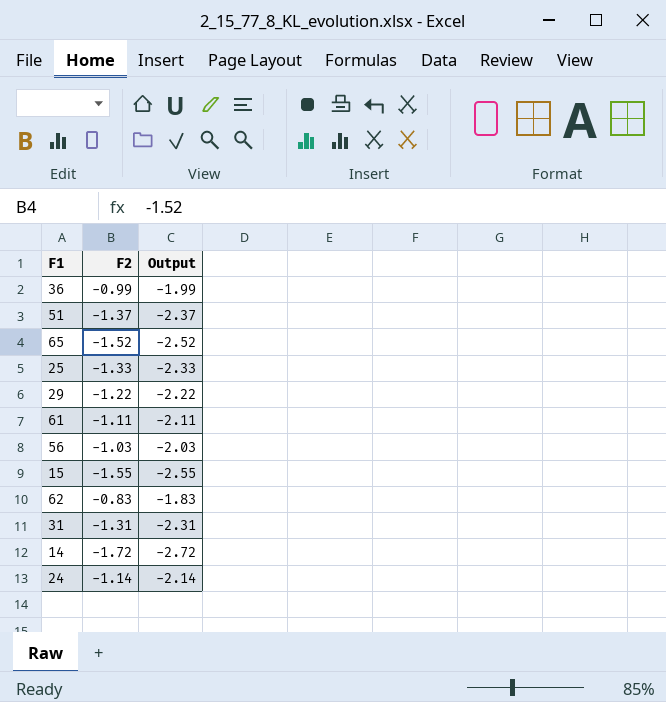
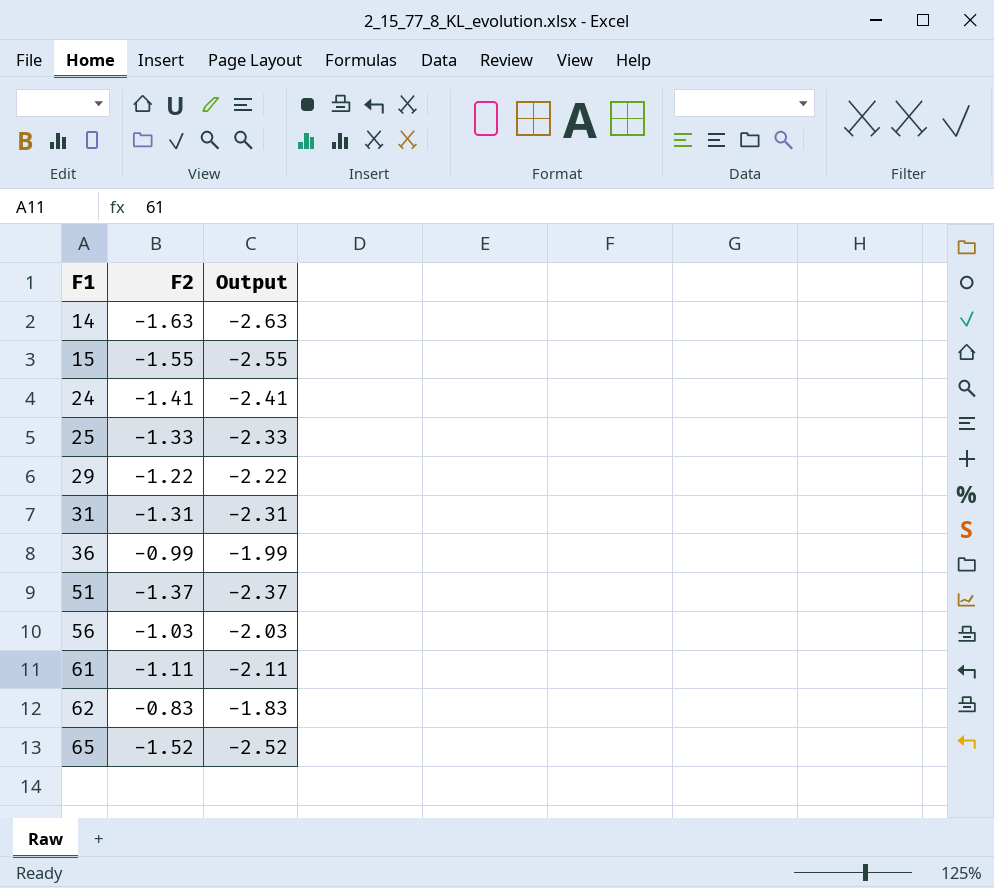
row order: none -> F1 ascending
14 | F2: -1.72 -> -1.63
14 | Output: -2.72 -> -2.63
24 | F2: -1.14 -> -1.41
24 | Output: -2.14 -> -2.41

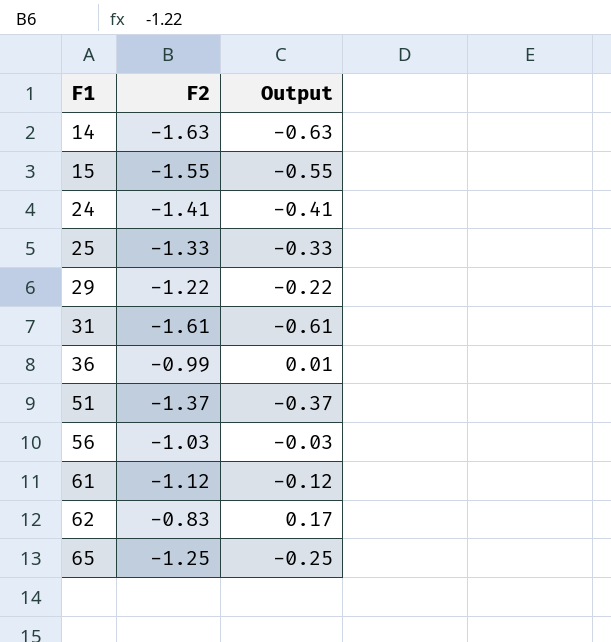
column Output | formula: [F2] - 1 -> [F2] + 1
31 | F2: -1.31 -> -1.61
61 | F2: -1.11 -> -1.12
65 | F2: -1.52 -> -1.25

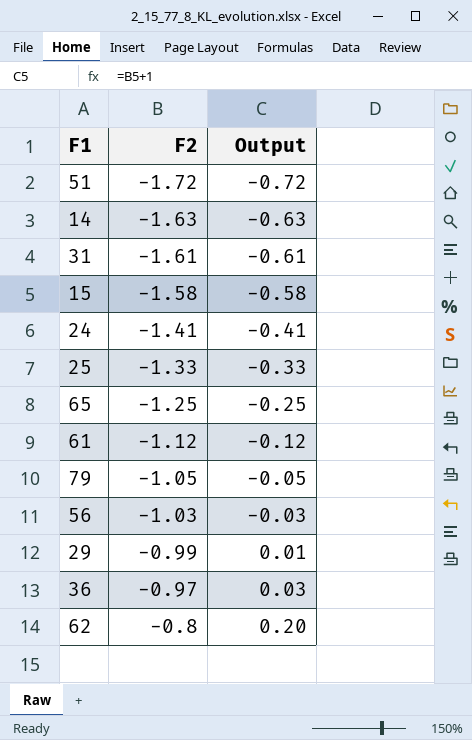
row order: F1 ascending -> F2 ascending
51 | F2: -1.37 -> -1.72
51 | Output: -0.37 -> -0.72
15 | F2: -1.55 -> -1.58
15 | Output: -0.55 -> -0.58
row 79: none -> -1.05 | -0.05
29 | F2: -1.22 -> -0.99
29 | Output: -0.22 -> 0.01
36 | F2: -0.99 -> -0.97
36 | Output: 0.01 -> 0.03
62 | F2: -0.83 -> -0.8
62 | Output: 0.17 -> 0.20

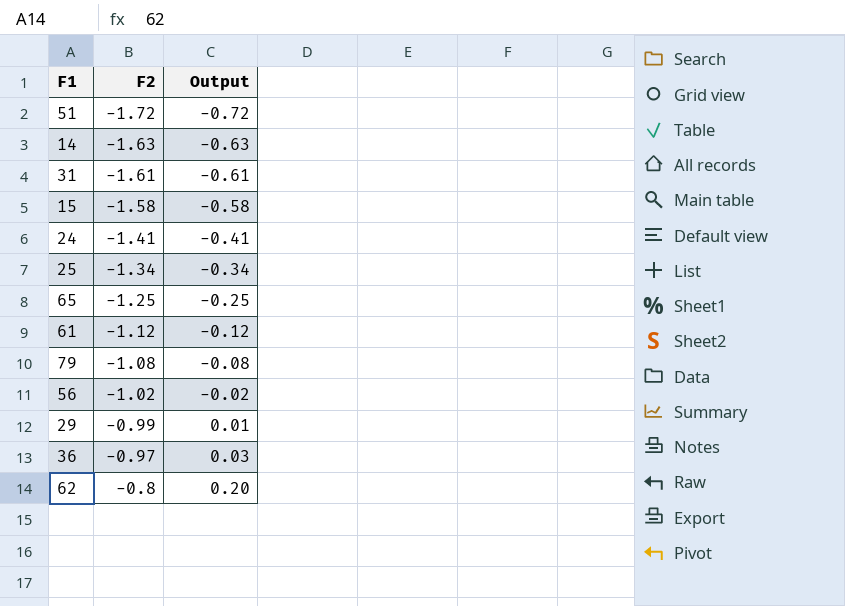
25 | F2: -1.33 -> -1.34
25 | Output: -0.33 -> -0.34
79 | F2: -1.05 -> -1.08
79 | Output: -0.05 -> -0.08
56 | F2: -1.03 -> -1.02
56 | Output: -0.03 -> -0.02

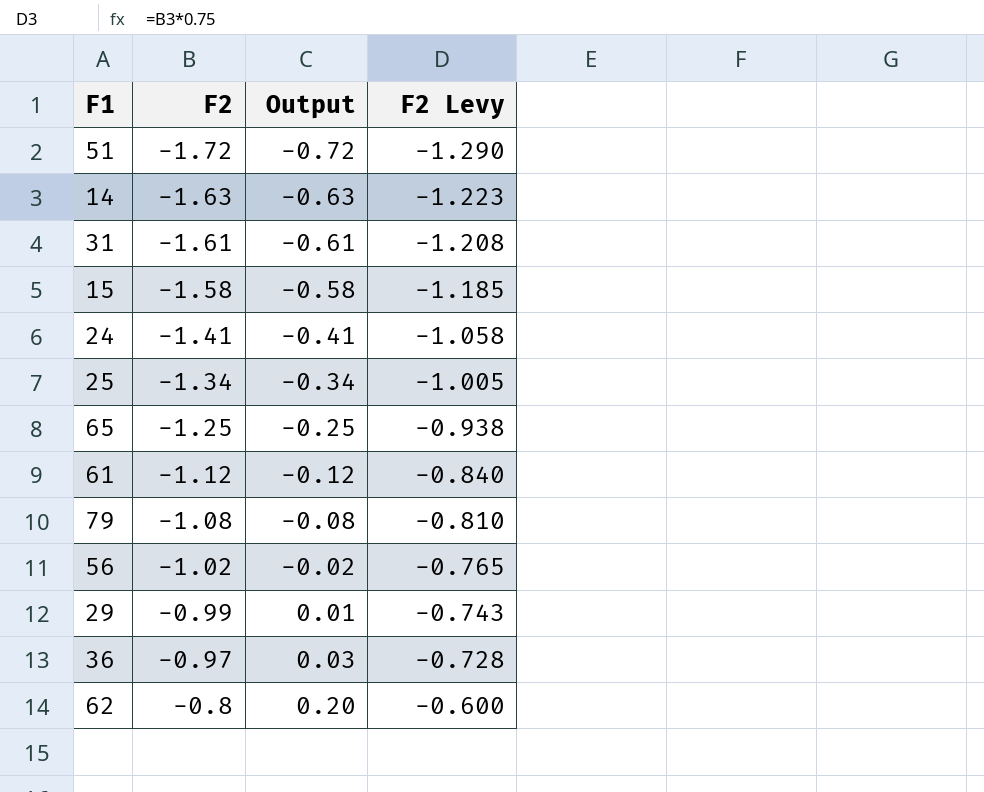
column F2 Levy | formula: none -> [F2] * 0.75

